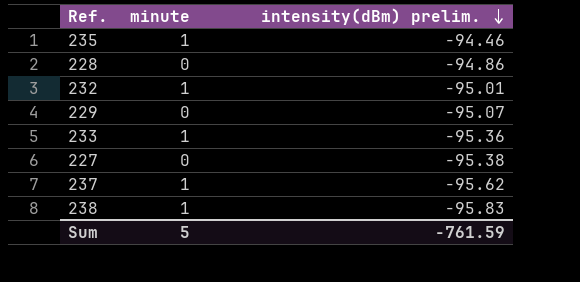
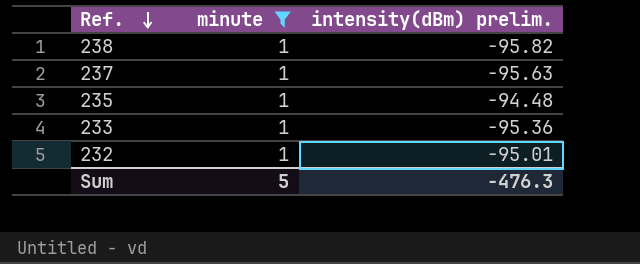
filter: none -> minute = 1
row order: intensity(dBm) prelim. descending -> Ref. descending
238 | intensity(dBm) prelim.: -95.83 -> -95.82
237 | intensity(dBm) prelim.: -95.62 -> -95.63
235 | intensity(dBm) prelim.: -94.46 -> -94.48
Sum | intensity(dBm) prelim.: -761.59 -> -476.3

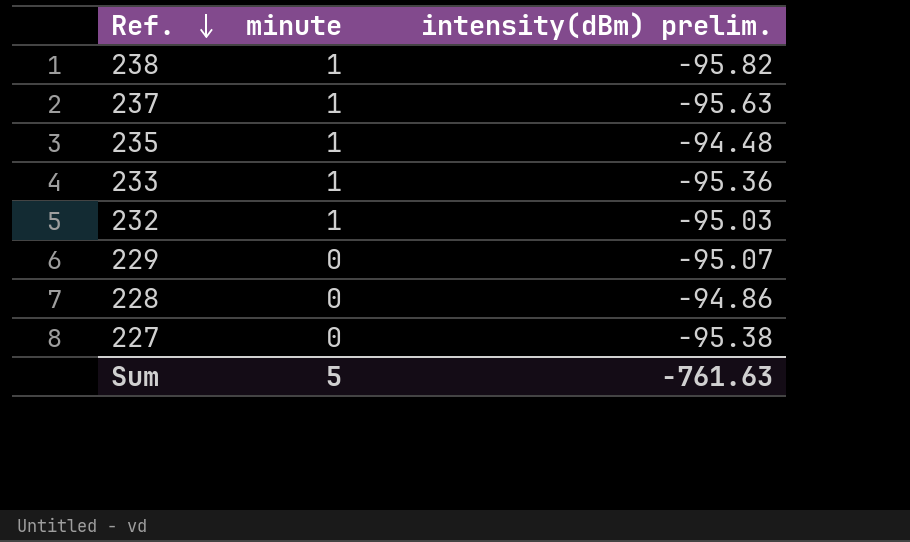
filter: minute = 1 -> none
232 | intensity(dBm) prelim.: -95.01 -> -95.03
Sum | intensity(dBm) prelim.: -476.3 -> -761.63

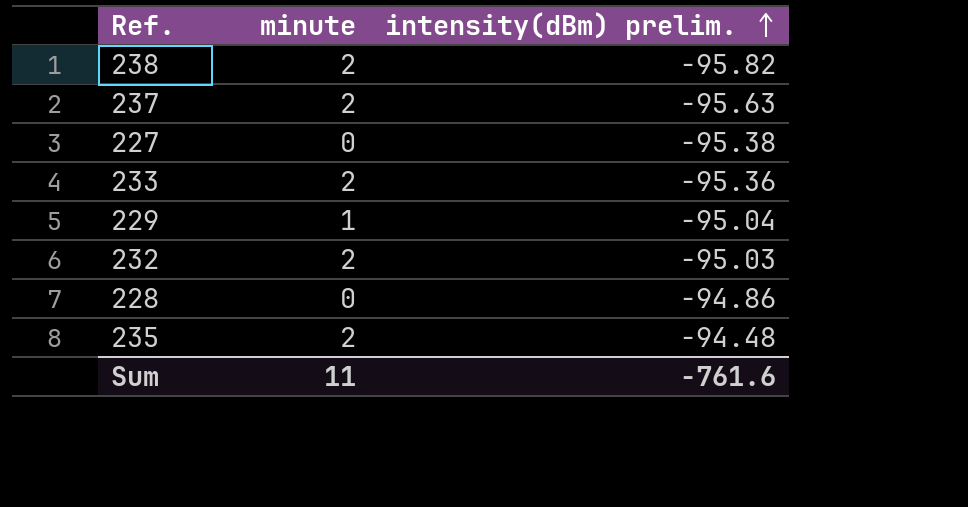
row order: Ref. descending -> intensity(dBm) prelim. ascending
238 | minute: 1 -> 2
237 | minute: 1 -> 2
233 | minute: 1 -> 2
229 | minute: 0 -> 1
229 | intensity(dBm) prelim.: -95.07 -> -95.04
232 | minute: 1 -> 2
235 | minute: 1 -> 2
Sum | minute: 5 -> 11
Sum | intensity(dBm) prelim.: -761.63 -> -761.6

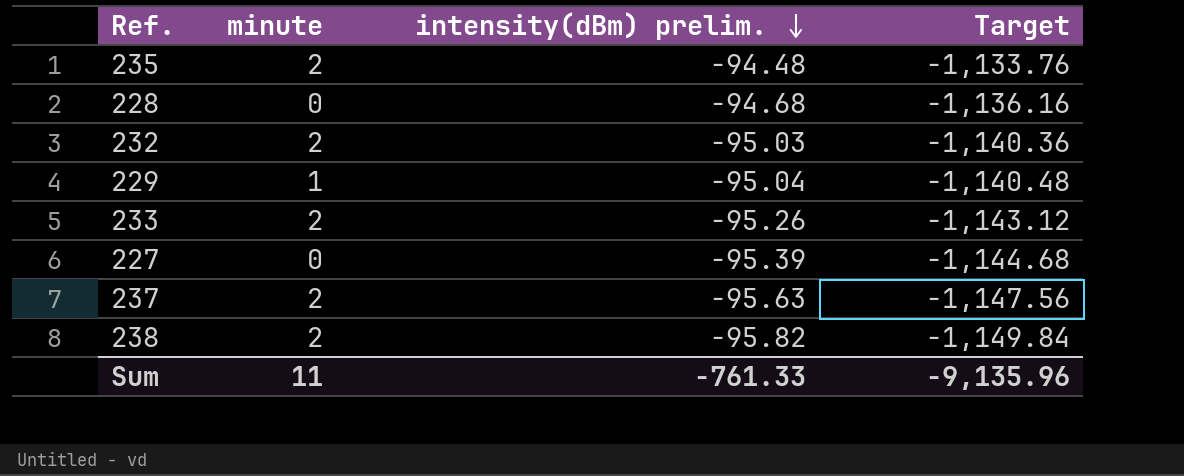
row order: intensity(dBm) prelim. ascending -> intensity(dBm) prelim. descending
column Target | formula: none -> [intensity(dBm) prelim.] * 12
228 | intensity(dBm) prelim.: -94.86 -> -94.68
233 | intensity(dBm) prelim.: -95.36 -> -95.26
227 | intensity(dBm) prelim.: -95.38 -> -95.39
Sum | intensity(dBm) prelim.: -761.6 -> -761.33

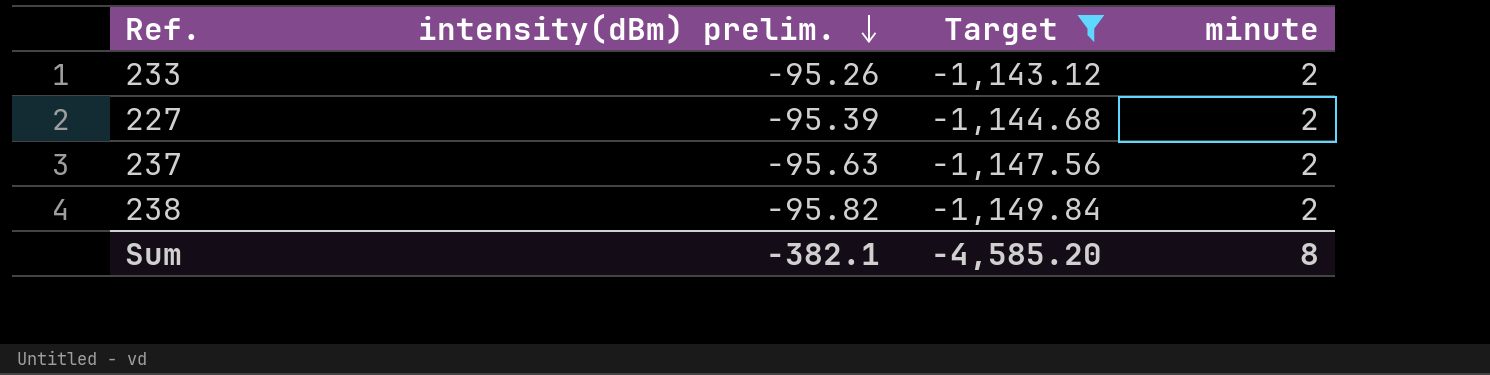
filter: none -> Target <= -1,143.12
column minute | position: 2 -> 4
227 | minute: 0 -> 2
Sum | intensity(dBm) prelim.: -761.33 -> -382.1
Sum | Target: -9,135.96 -> -4,585.20
Sum | minute: 11 -> 8

